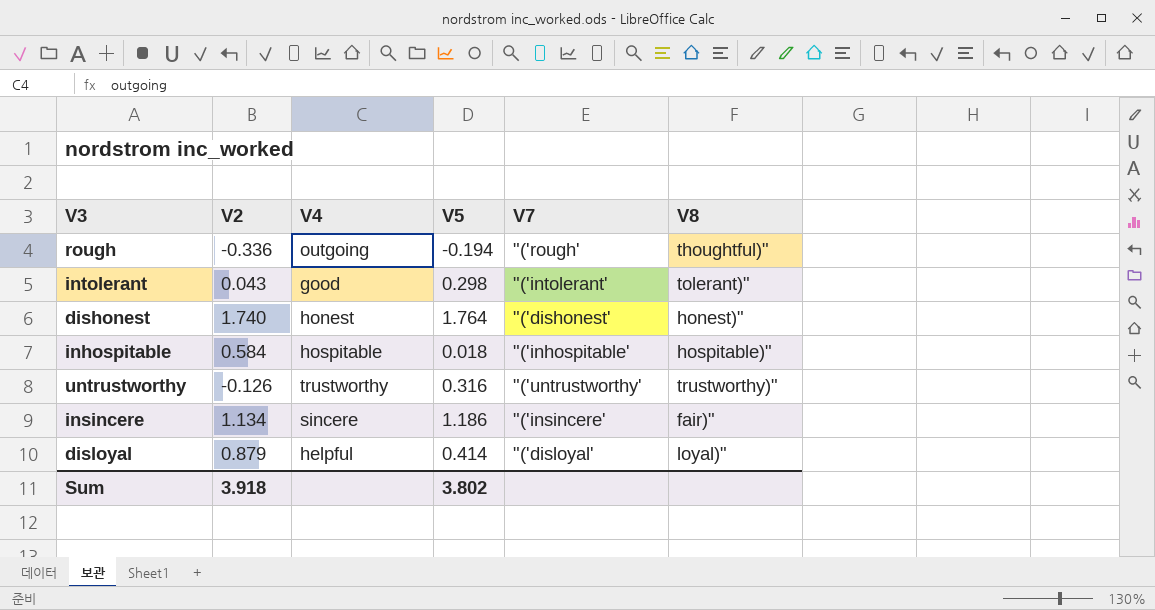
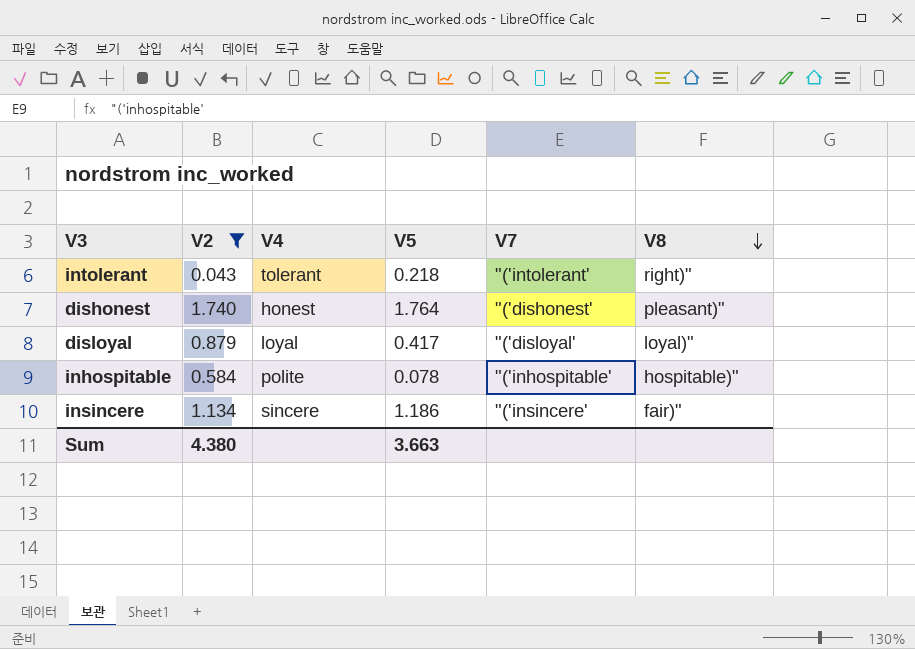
filter: none -> V2 >= 0.043
row order: none -> V8 descending
intolerant | V4: good -> tolerant
intolerant | V5: 0.298 -> 0.218
intolerant | V8: tolerant)" -> right)"
dishonest | V8: honest)" -> pleasant)"
disloyal | V4: helpful -> loyal
disloyal | V5: 0.414 -> 0.417
inhospitable | V4: hospitable -> polite
inhospitable | V5: 0.018 -> 0.078
Sum | V2: 3.918 -> 4.380
Sum | V5: 3.802 -> 3.663

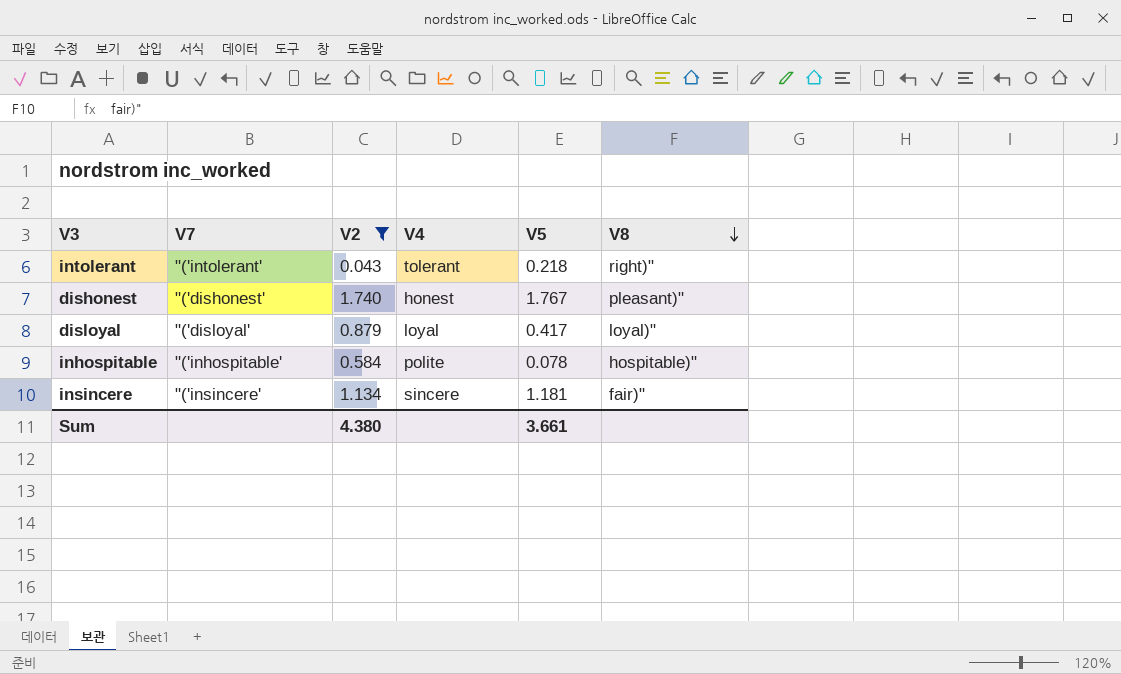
column V7 | position: 5 -> 2
dishonest | V5: 1.764 -> 1.767
insincere | V5: 1.186 -> 1.181
Sum | V5: 3.663 -> 3.661

